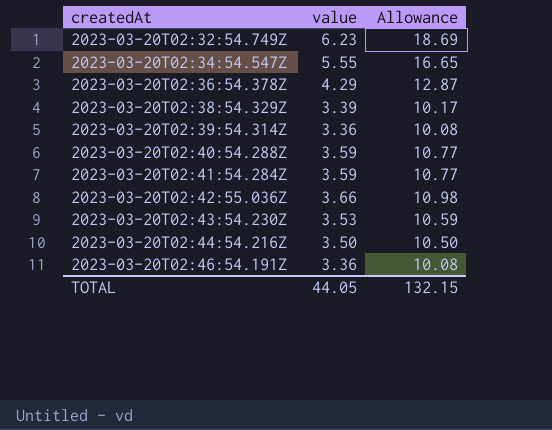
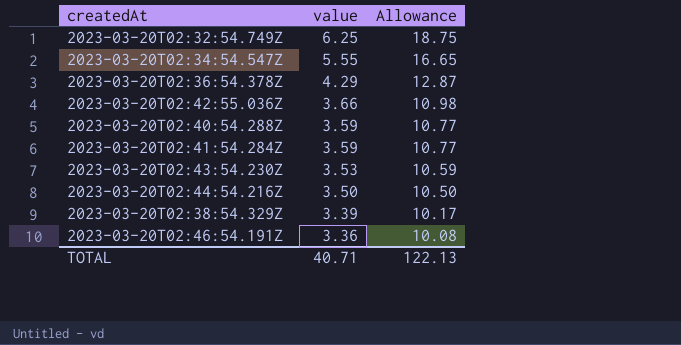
row order: createdAt ascending -> value descending
row 2023-03-20T02:39:54.314Z: 3.36 | 10.08 -> none
2023-03-20T02:32:54.749Z | value: 6.23 -> 6.25
2023-03-20T02:32:54.749Z | Allowance: 18.69 -> 18.75
TOTAL | value: 44.05 -> 40.71
TOTAL | Allowance: 132.15 -> 122.13

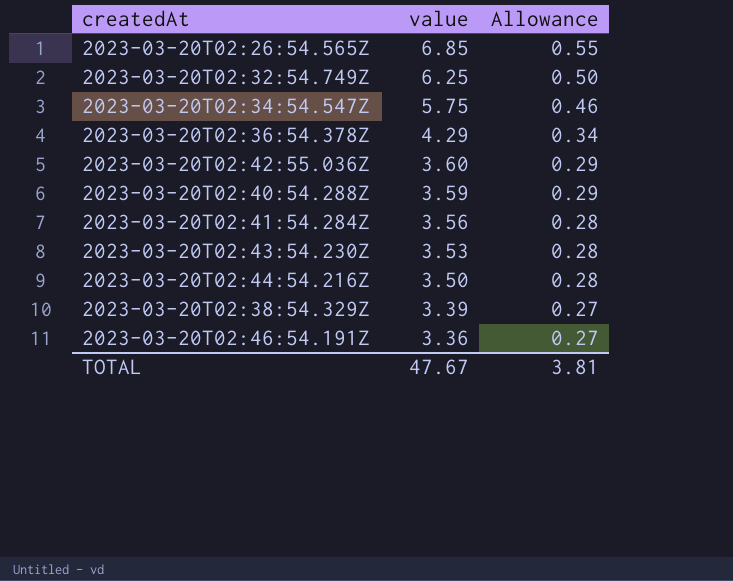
column Allowance | formula: [value] * 3 -> [value] * 0.08
row 2023-03-20T02:26:54.565Z: none -> 6.85 | 0.55
2023-03-20T02:34:54.547Z | value: 5.55 -> 5.75
2023-03-20T02:42:55.036Z | value: 3.66 -> 3.60
2023-03-20T02:41:54.284Z | value: 3.59 -> 3.56
TOTAL | value: 40.71 -> 47.67
TOTAL | Allowance: 122.13 -> 3.81

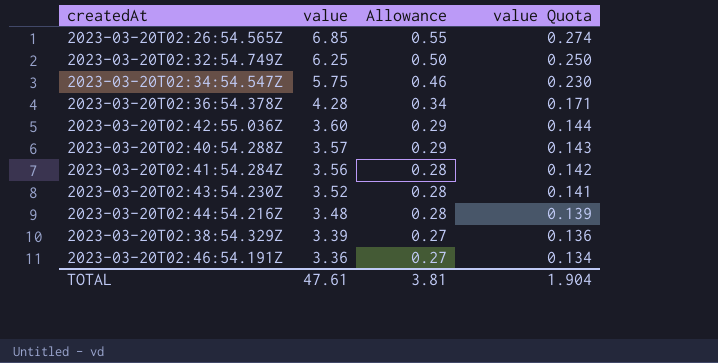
column value Quota | formula: none -> [value] * 0.04
2023-03-20T02:36:54.378Z | value: 4.29 -> 4.28
2023-03-20T02:40:54.288Z | value: 3.59 -> 3.57
2023-03-20T02:43:54.230Z | value: 3.53 -> 3.52
2023-03-20T02:44:54.216Z | value: 3.50 -> 3.48
TOTAL | value: 47.67 -> 47.61

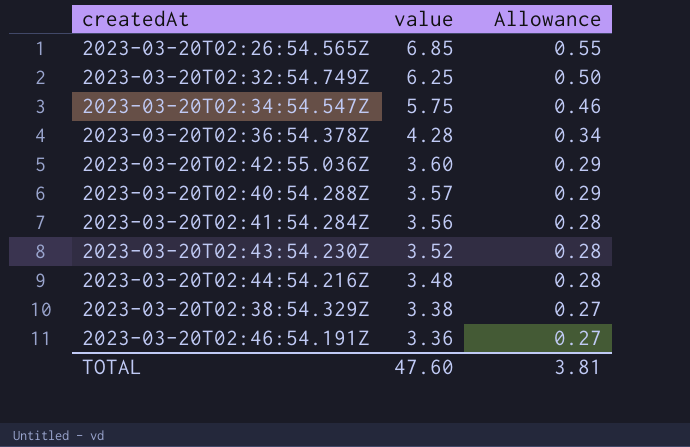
column value Quota | formula: [value] * 0.04 -> none
2023-03-20T02:38:54.329Z | value: 3.39 -> 3.38
TOTAL | value: 47.61 -> 47.60

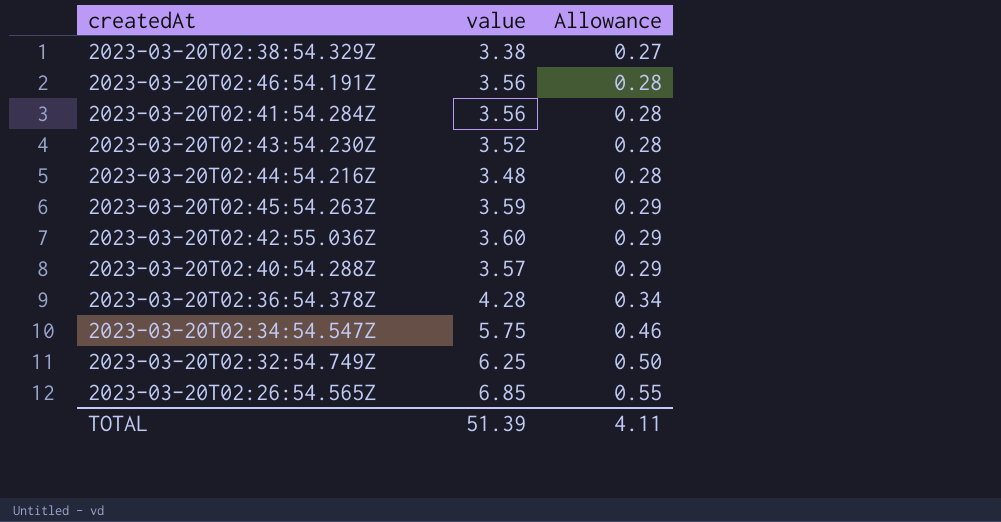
row order: value descending -> Allowance ascending
2023-03-20T02:46:54.191Z | value: 3.36 -> 3.56
2023-03-20T02:46:54.191Z | Allowance: 0.27 -> 0.28
row 2023-03-20T02:45:54.263Z: none -> 3.59 | 0.29
TOTAL | value: 47.60 -> 51.39
TOTAL | Allowance: 3.81 -> 4.11

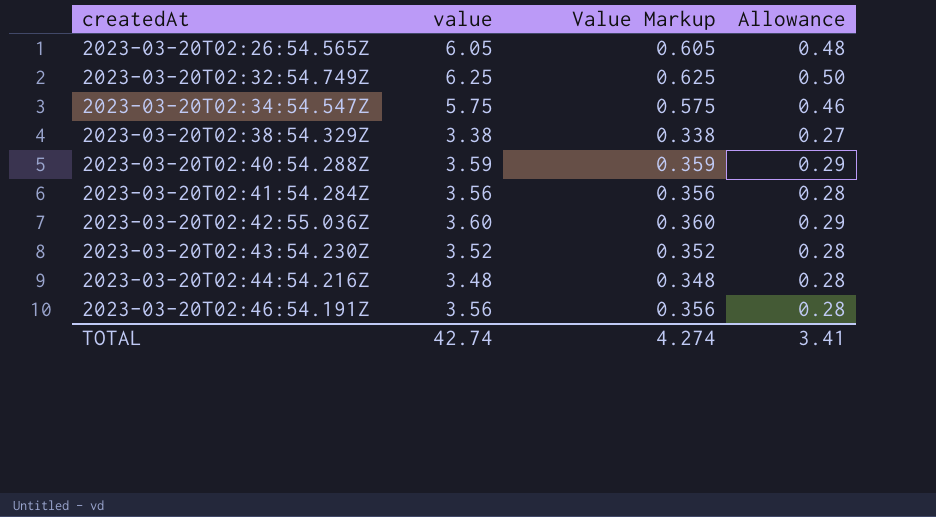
row order: Allowance ascending -> createdAt ascending
column Value Markup | formula: none -> [value] * 0.1
row 2023-03-20T02:45:54.263Z: 3.59 | 0.29 -> none
row 2023-03-20T02:36:54.378Z: 4.28 | 0.34 -> none
2023-03-20T02:26:54.565Z | value: 6.85 -> 6.05
2023-03-20T02:26:54.565Z | Allowance: 0.55 -> 0.48
2023-03-20T02:40:54.288Z | value: 3.57 -> 3.59
TOTAL | value: 51.39 -> 42.74
TOTAL | Allowance: 4.11 -> 3.41

